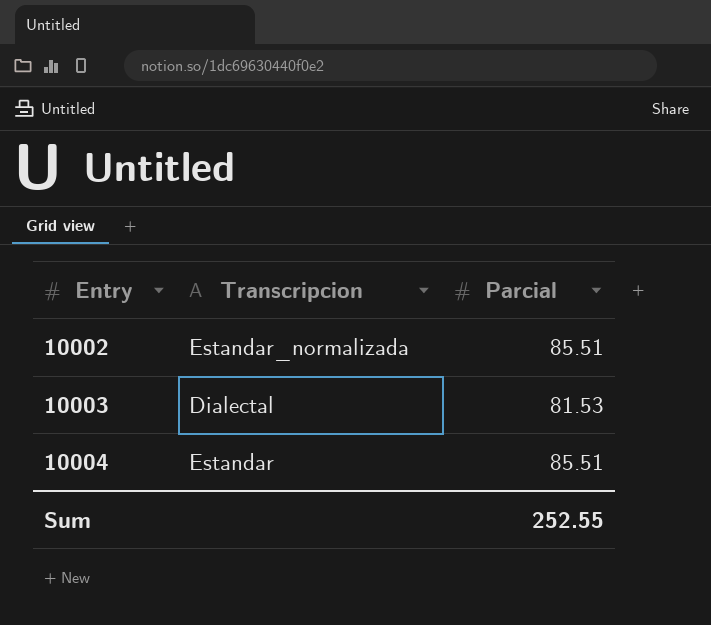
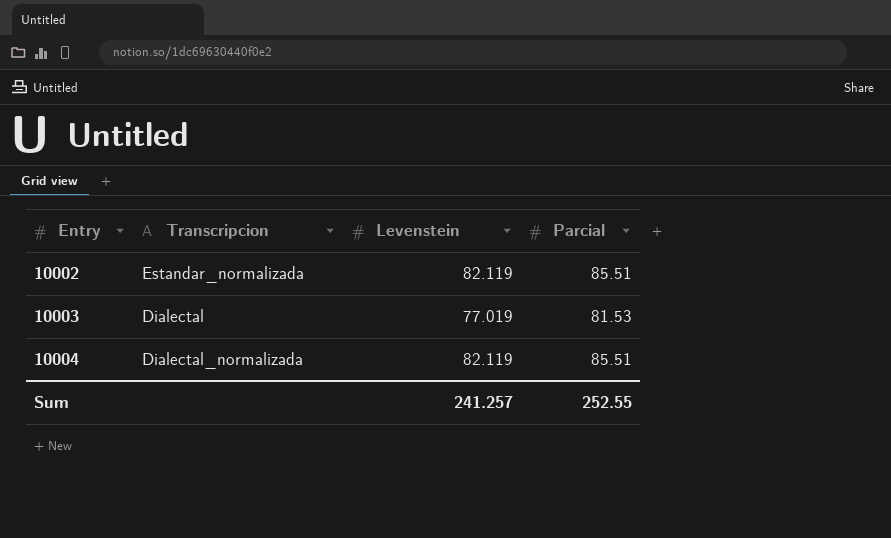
column Levenstein | position: none -> 3
10004 | Transcripcion: Estandar -> Dialectal_normalizada

